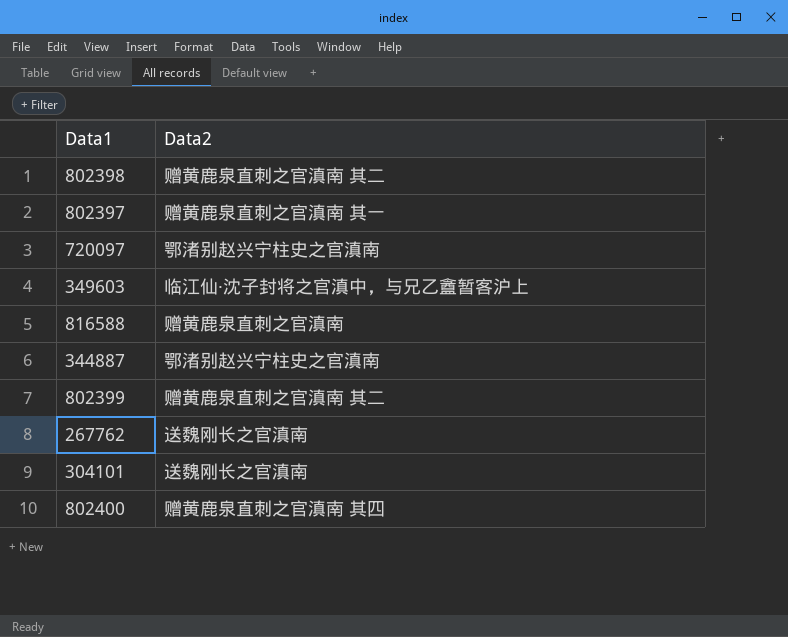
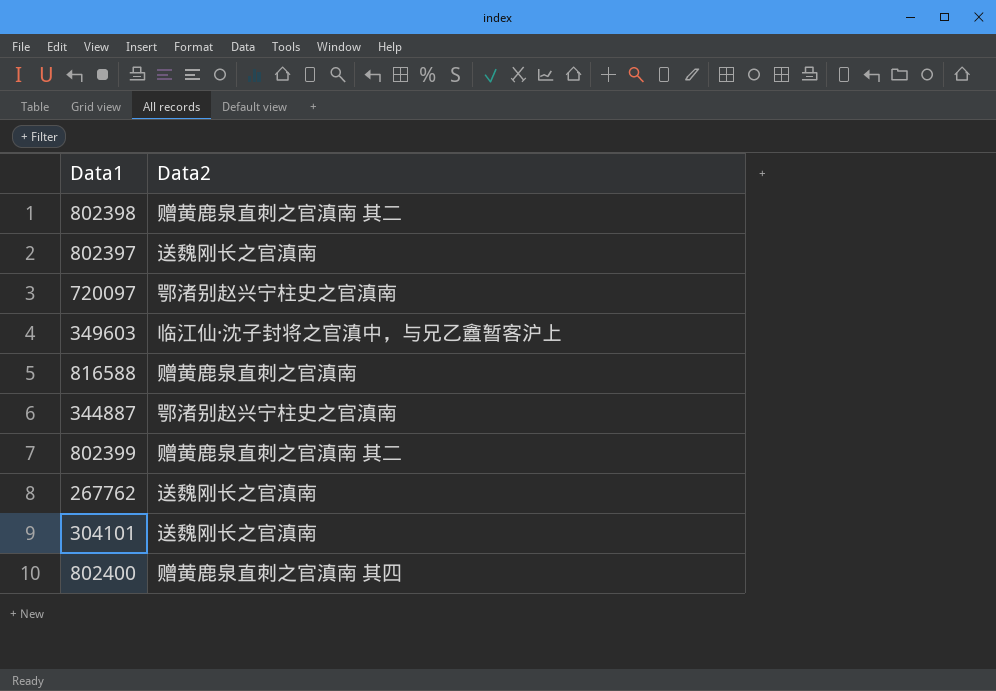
802397 | Data2: 赠黄鹿泉直刺之官滇南 其一 -> 送魏刚长之官滇南

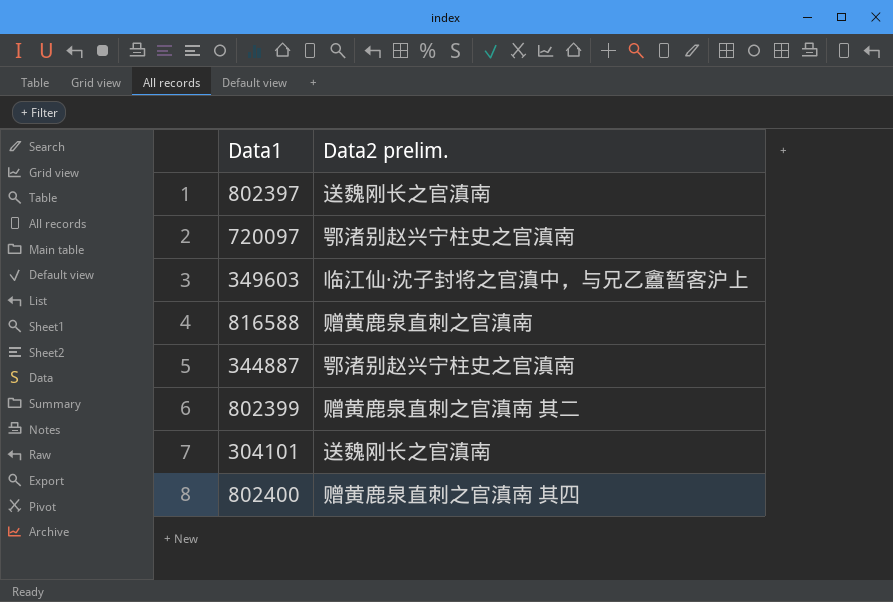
column name: Data2 -> Data2 prelim.
row 802398: 赠黄鹿泉直刺之官滇南 其二 -> none
row 267762: 送魏刚长之官滇南 -> none

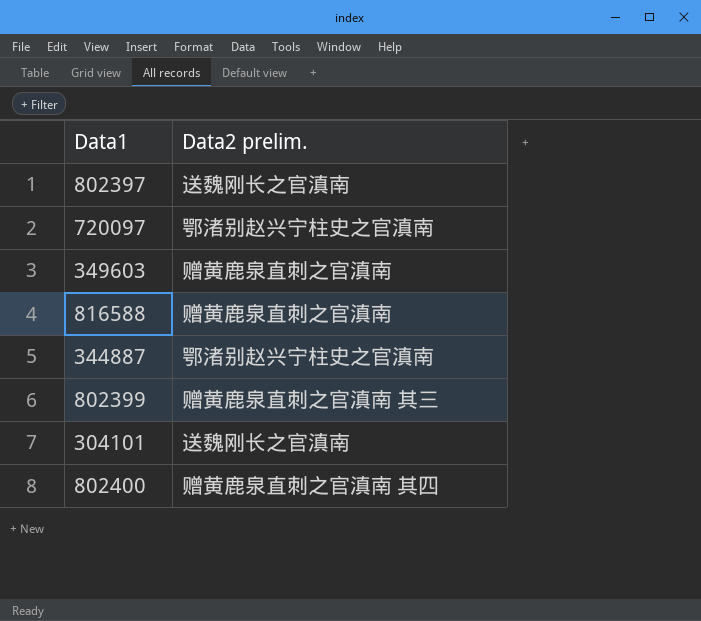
349603 | Data2 prelim.: 临江仙·沈子封将之官滇中，与兄乙盦暂客沪上 -> 赠黄鹿泉直刺之官滇南
802399 | Data2 prelim.: 赠黄鹿泉直刺之官滇南 其二 -> 赠黄鹿泉直刺之官滇南 其三

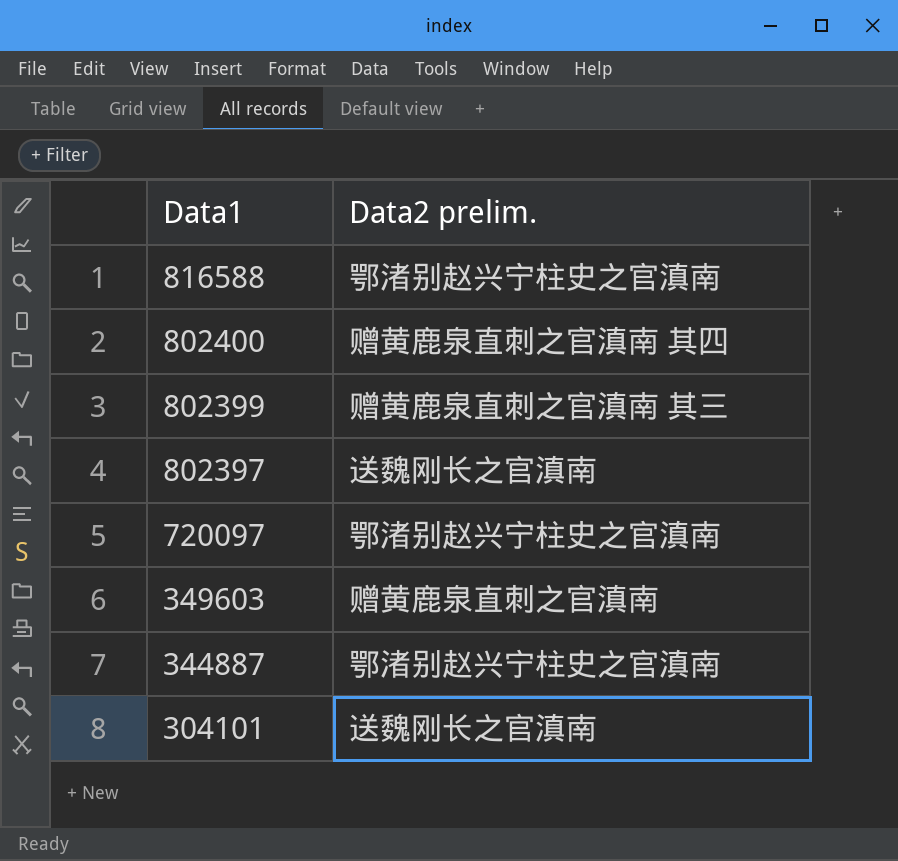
row order: none -> Data1 descending
816588 | Data2 prelim.: 赠黄鹿泉直刺之官滇南 -> 鄂渚别赵兴宁柱史之官滇南

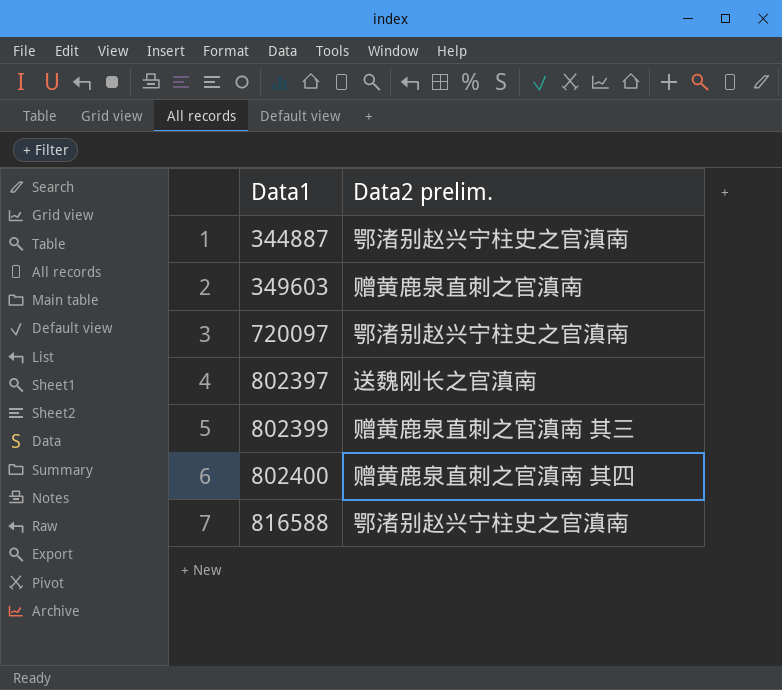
row order: Data1 descending -> Data1 ascending
row 304101: 送魏刚长之官滇南 -> none

